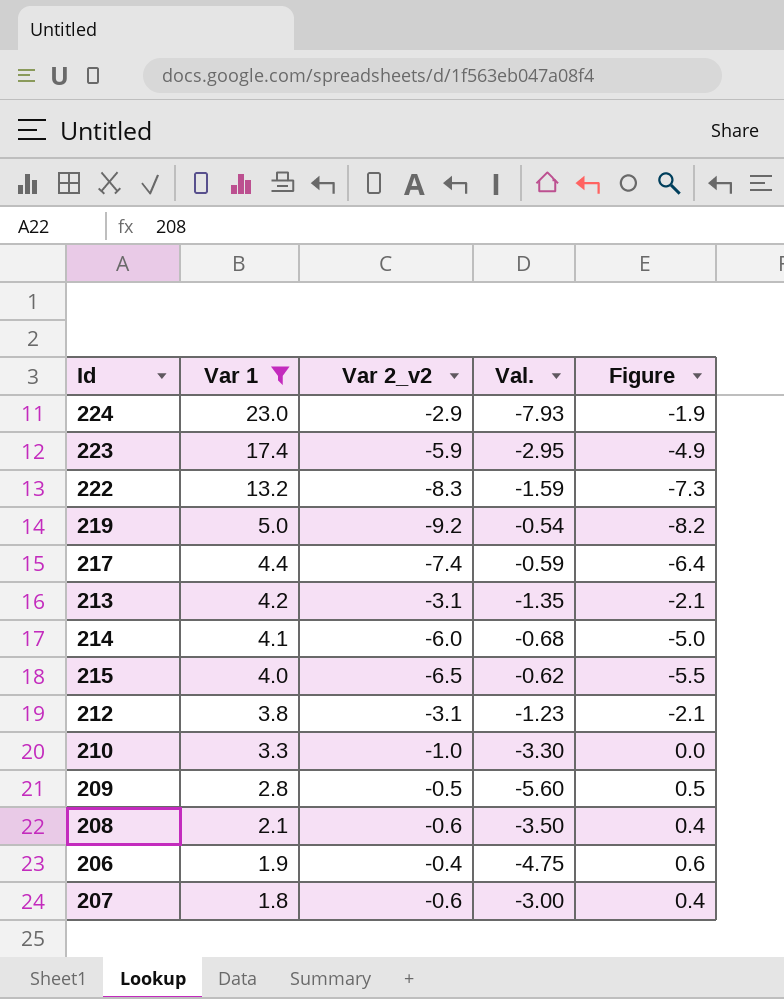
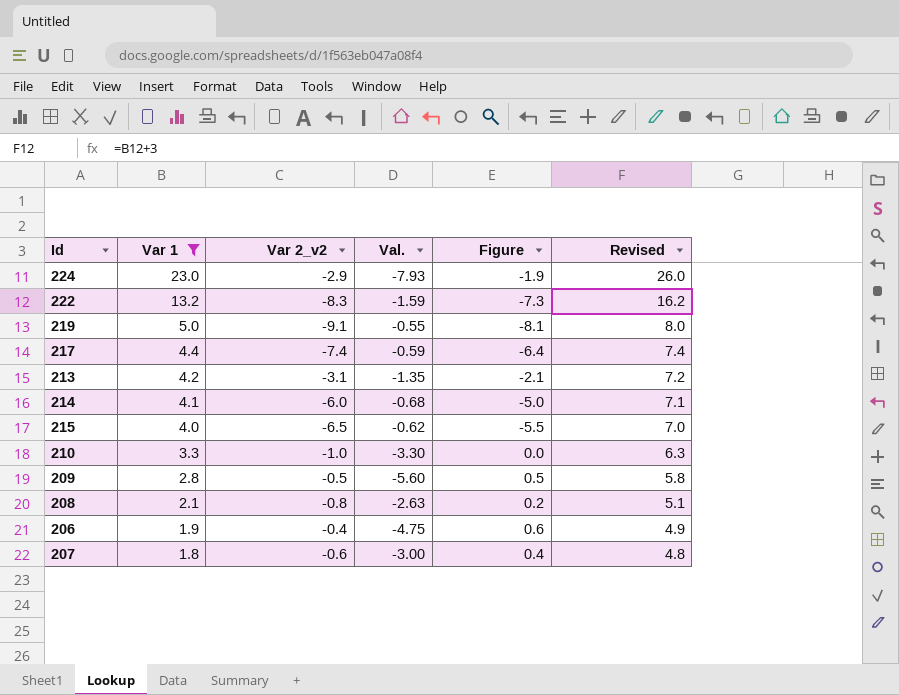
column Revised | formula: none -> [Var 1] + 3
row 223: 17.4 | -5.9 | -2.95 | -4.9 -> none
row 212: 3.8 | -3.1 | -1.23 | -2.1 -> none
219 | Var 2_v2: -9.2 -> -9.1
219 | Val.: -0.54 -> -0.55
219 | Figure: -8.2 -> -8.1
208 | Var 2_v2: -0.6 -> -0.8
208 | Val.: -3.50 -> -2.63
208 | Figure: 0.4 -> 0.2

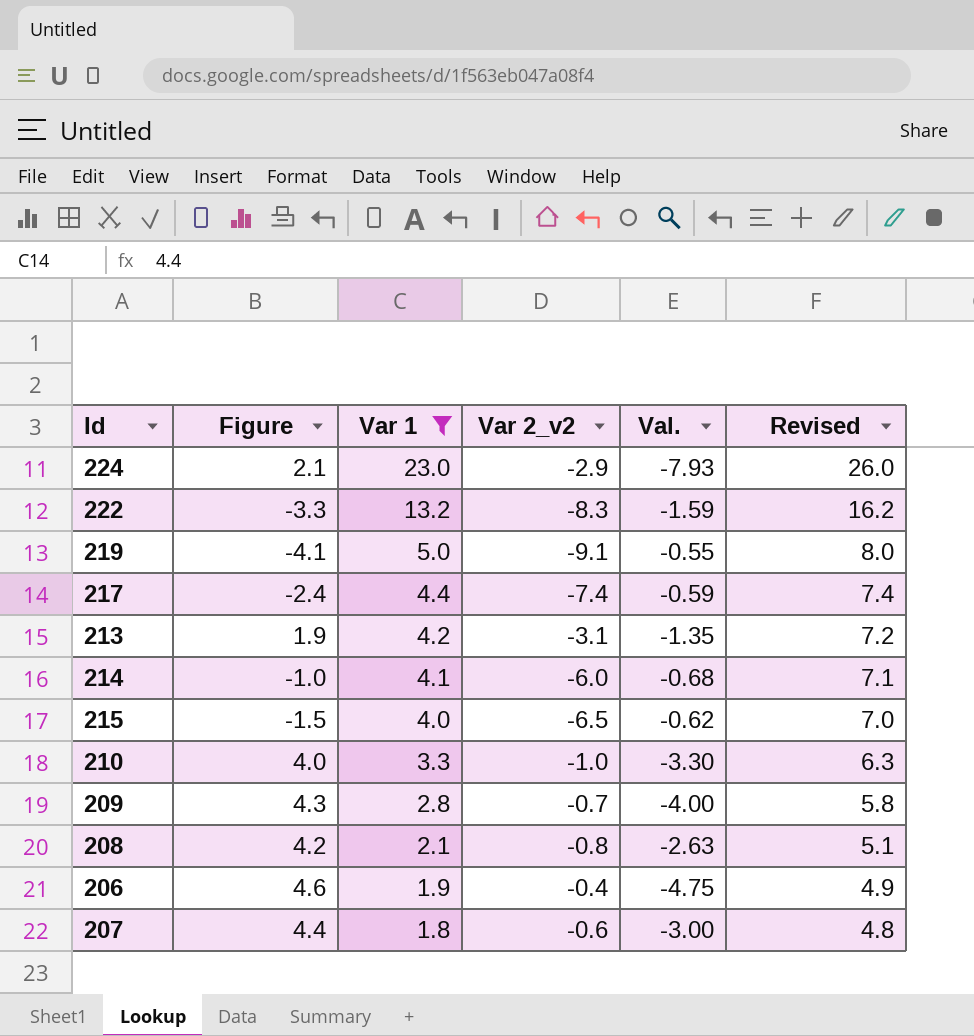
column Figure | formula: [Var 2_v2] + 1 -> [Var 2_v2] + 5
column Figure | position: 5 -> 2
209 | Var 2_v2: -0.5 -> -0.7
209 | Val.: -5.60 -> -4.00

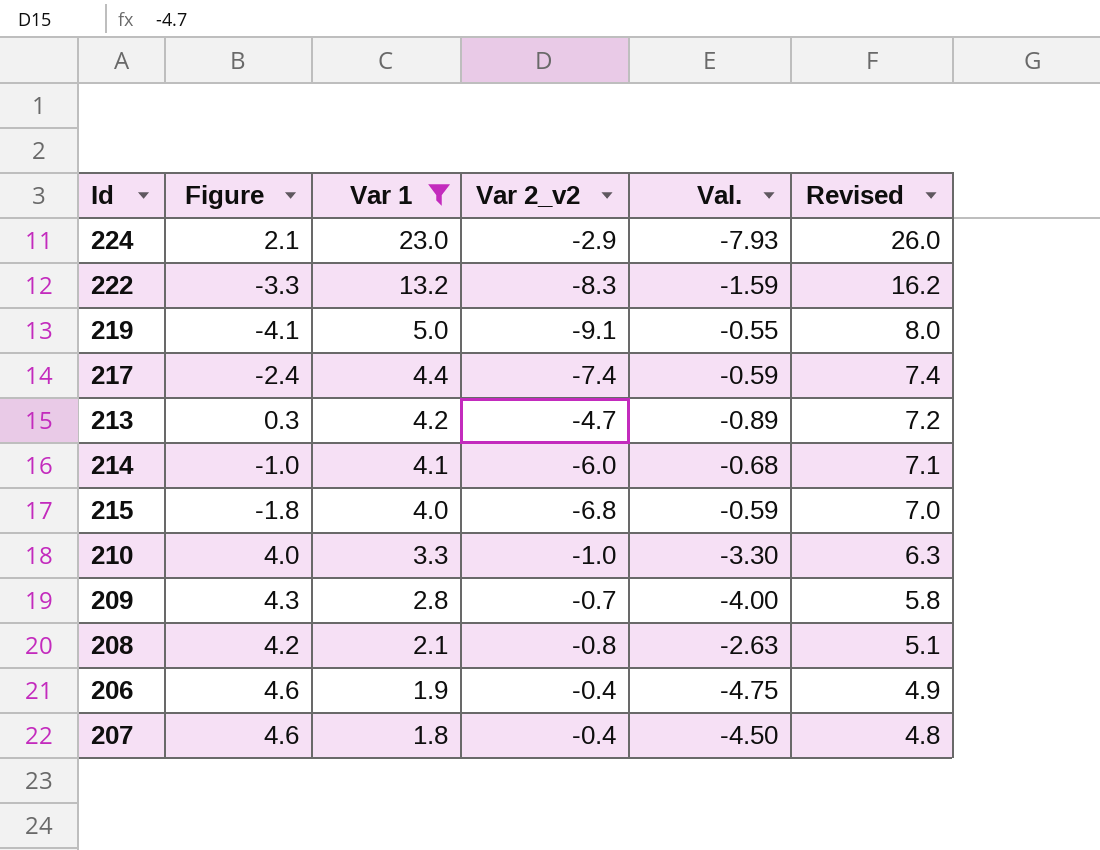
213 | Figure: 1.9 -> 0.3
213 | Var 2_v2: -3.1 -> -4.7
213 | Val.: -1.35 -> -0.89
215 | Figure: -1.5 -> -1.8
215 | Var 2_v2: -6.5 -> -6.8
215 | Val.: -0.62 -> -0.59
207 | Figure: 4.4 -> 4.6
207 | Var 2_v2: -0.6 -> -0.4
207 | Val.: -3.00 -> -4.50

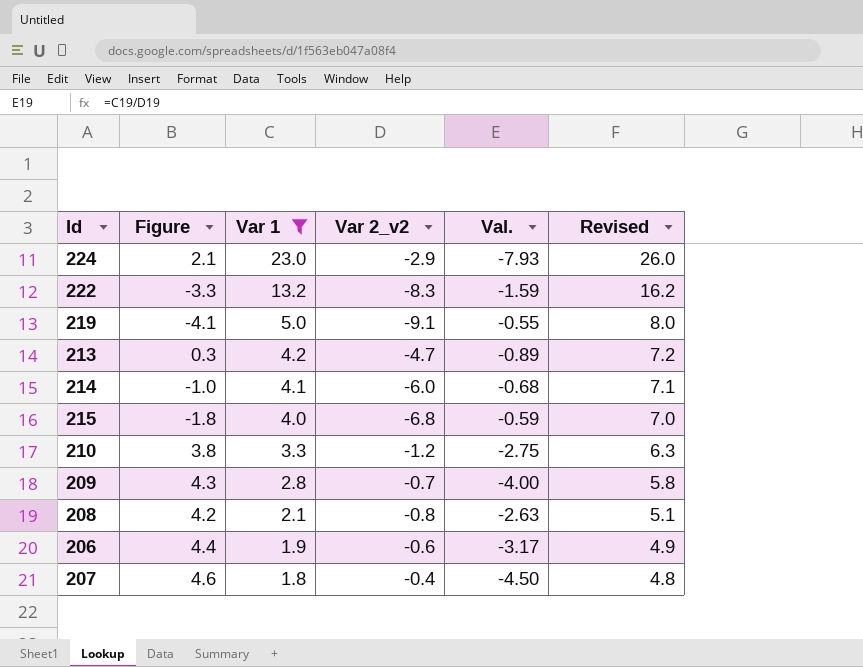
row 217: -2.4 | 4.4 | -7.4 | -0.59 | 7.4 -> none
210 | Figure: 4.0 -> 3.8
210 | Var 2_v2: -1.0 -> -1.2
210 | Val.: -3.30 -> -2.75
206 | Figure: 4.6 -> 4.4
206 | Var 2_v2: -0.4 -> -0.6
206 | Val.: -4.75 -> -3.17

